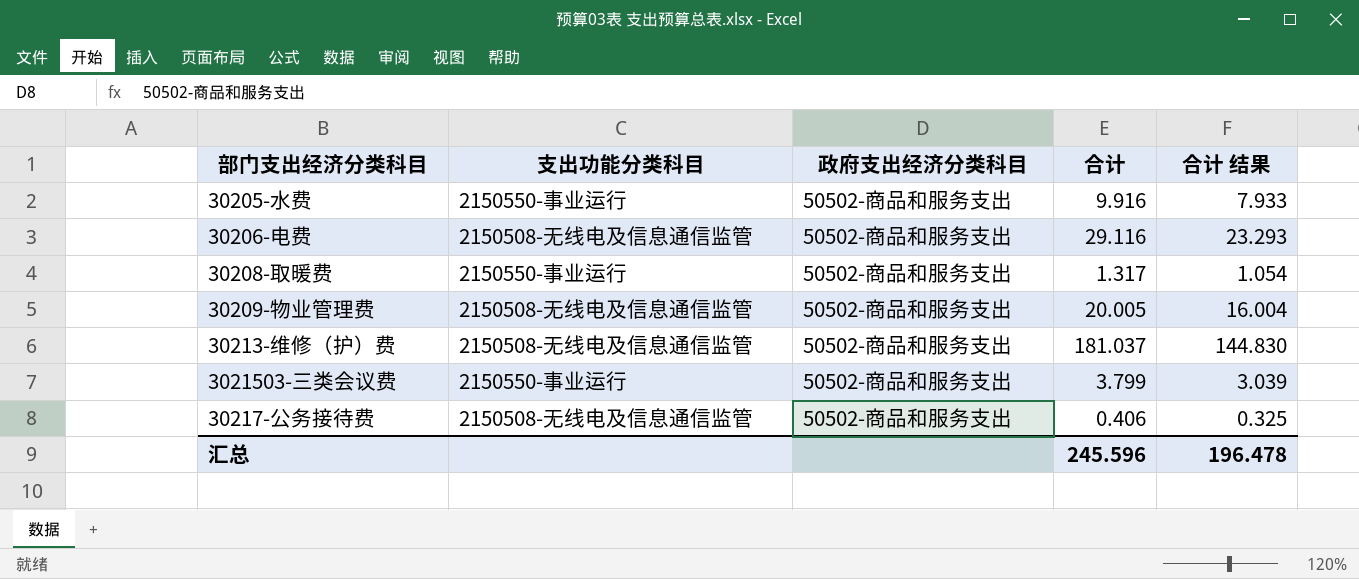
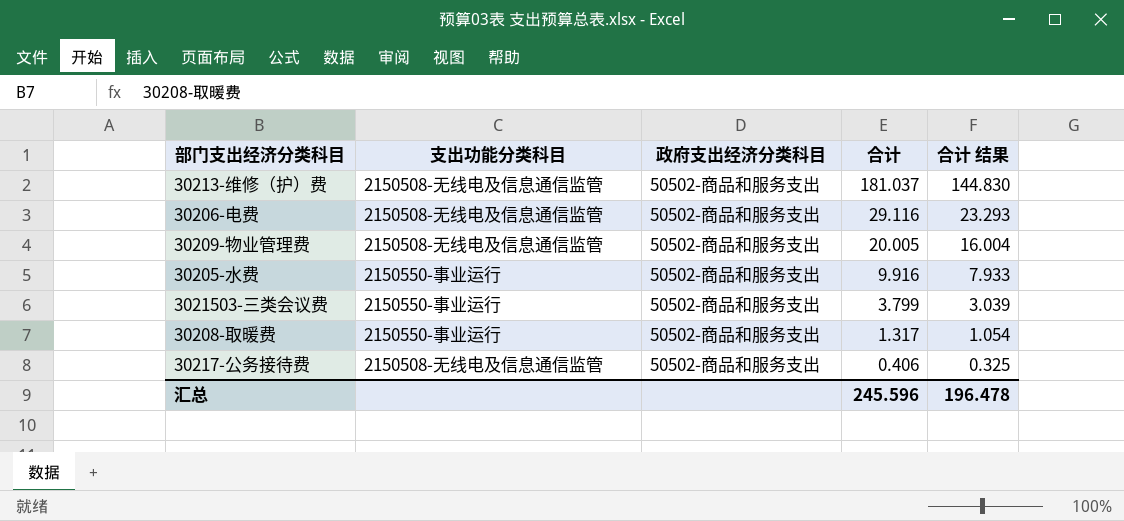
row order: none -> 合计 descending

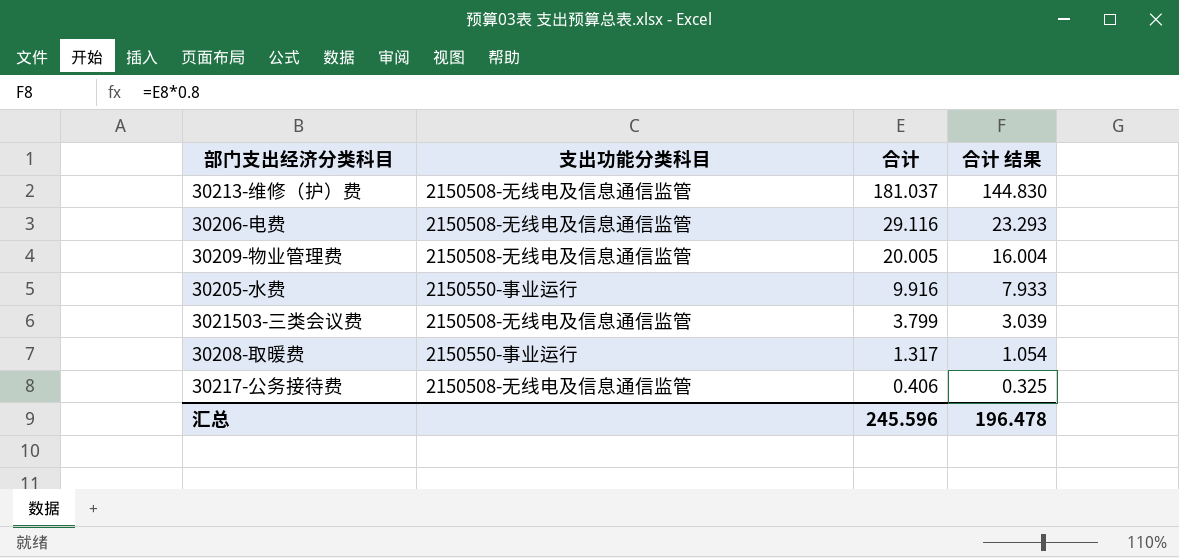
column 政府支出经济分类科目 | position: 3 -> none
3021503-三类会议费 | 支出功能分类科目: 2150550-事业运行 -> 2150508-无线电及信息通信监管

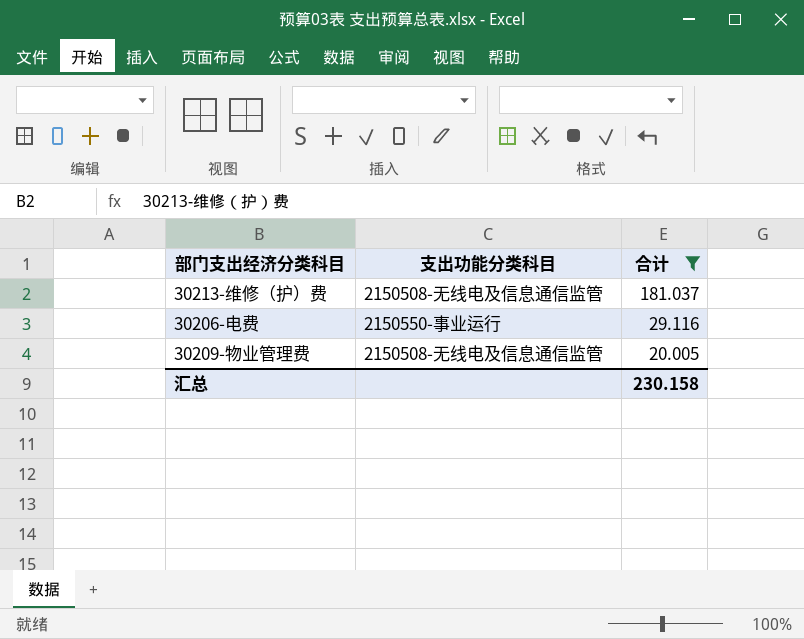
filter: none -> 合计 >= 20.005
column 合计 结果 | formula: [合计] * 0.8 -> none
30206-电费 | 支出功能分类科目: 2150508-无线电及信息通信监管 -> 2150550-事业运行
汇总 | 合计: 245.596 -> 230.158

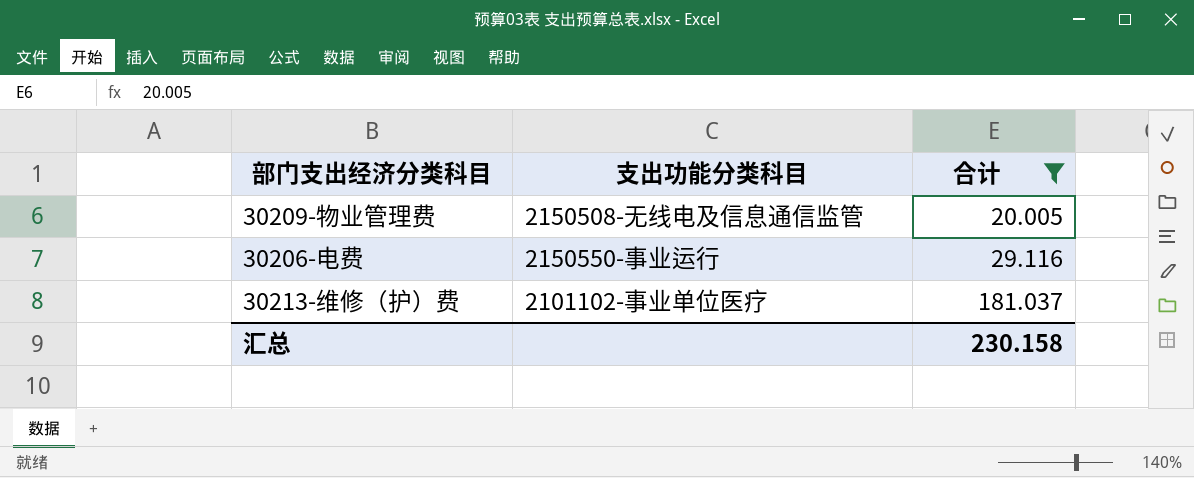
row order: 合计 descending -> 合计 ascending
30213-维修（护）费 | 支出功能分类科目: 2150508-无线电及信息通信监管 -> 2101102-事业单位医疗

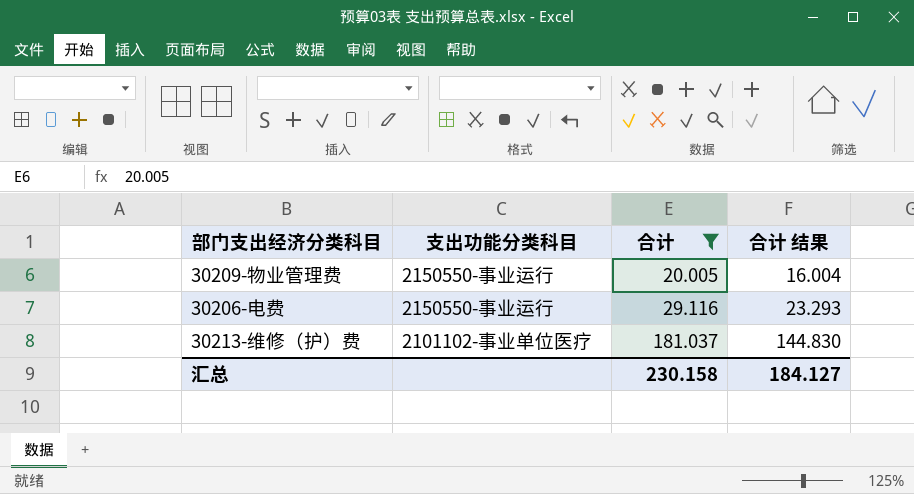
column 合计 结果 | formula: none -> [合计] * 0.8
30209-物业管理费 | 支出功能分类科目: 2150508-无线电及信息通信监管 -> 2150550-事业运行

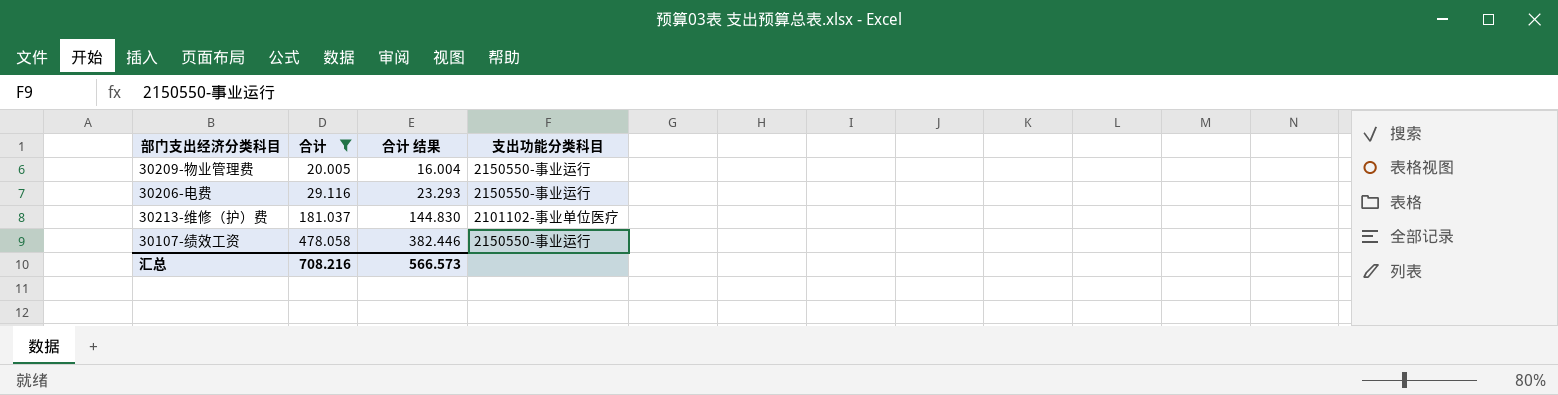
column 支出功能分类科目 | position: 2 -> 4
row 30107-绩效工资: none -> 478.058 | 382.446 | 2150550-事业运行
汇总 | 合计: 230.158 -> 708.216
汇总 | 合计 结果: 184.127 -> 566.573

